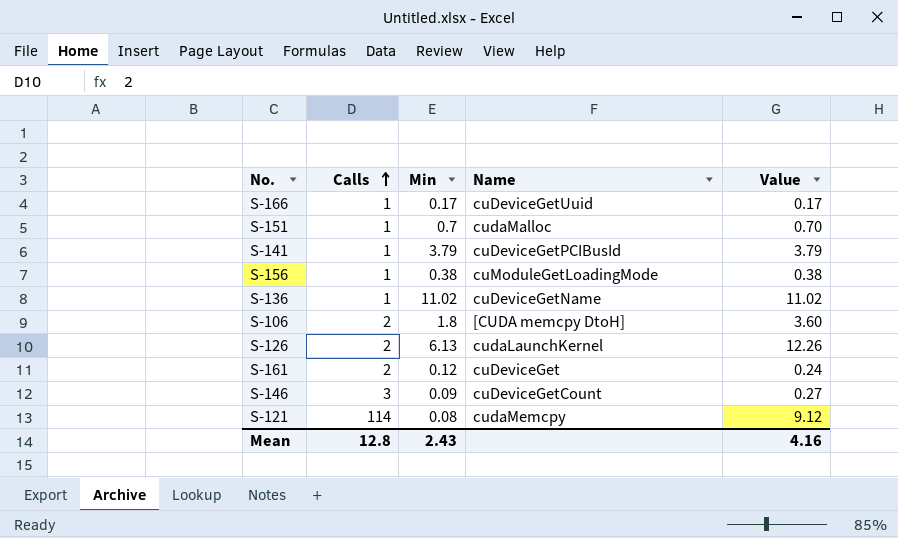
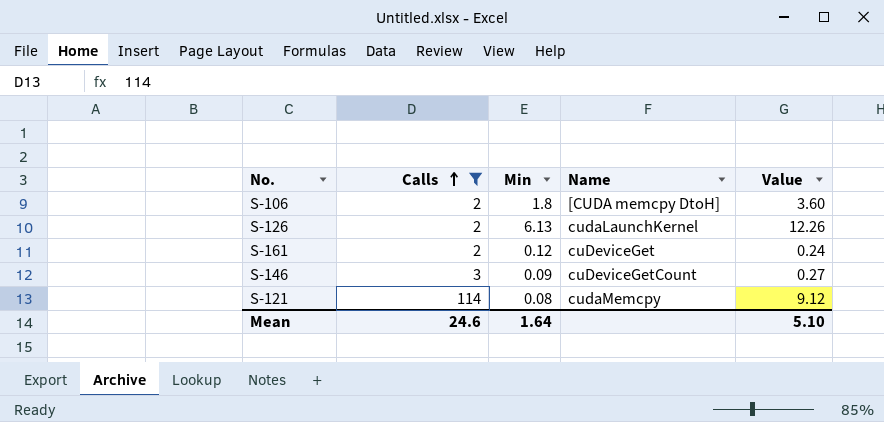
filter: none -> Calls != 1
Mean | Calls: 12.8 -> 24.6
Mean | Min: 2.43 -> 1.64
Mean | Value: 4.16 -> 5.10

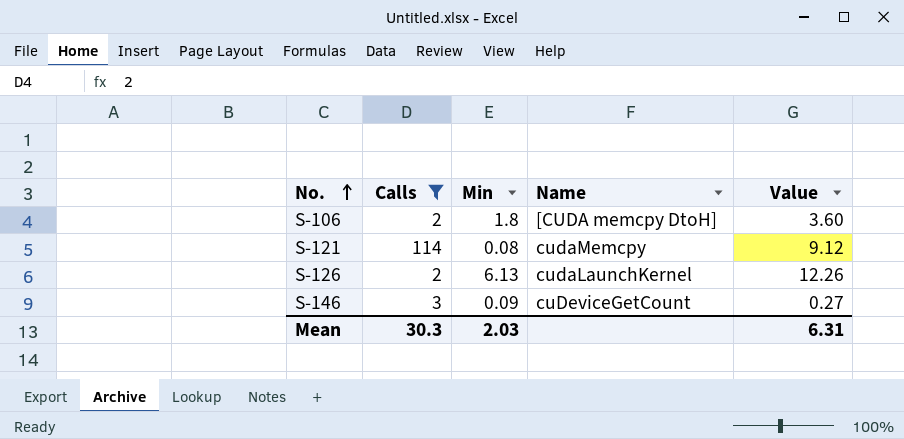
row order: Calls ascending -> No. ascending
row S-161: 2 | 0.12 | cuDeviceGet | 0.24 -> none
Mean | Calls: 24.6 -> 30.3
Mean | Min: 1.64 -> 2.03
Mean | Value: 5.10 -> 6.31

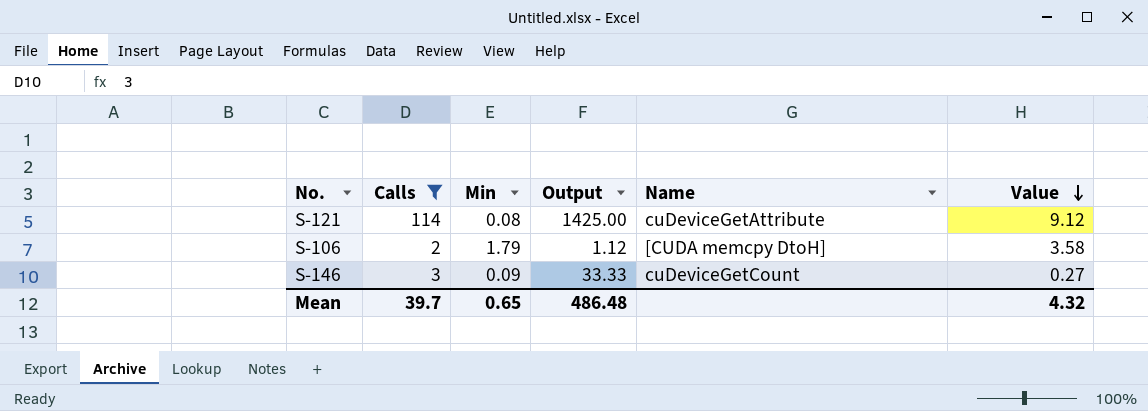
row order: No. ascending -> Value descending
column Output | formula: none -> [Calls] / [Min]
row S-126: 2 | 6.13 | cudaLaunchKernel | 12.26 -> none
S-121 | Name: cudaMemcpy -> cuDeviceGetAttribute
S-106 | Min: 1.8 -> 1.79
S-106 | Value: 3.60 -> 3.58
Mean | Calls: 30.3 -> 39.7
Mean | Min: 2.03 -> 0.65
Mean | Value: 6.31 -> 4.32

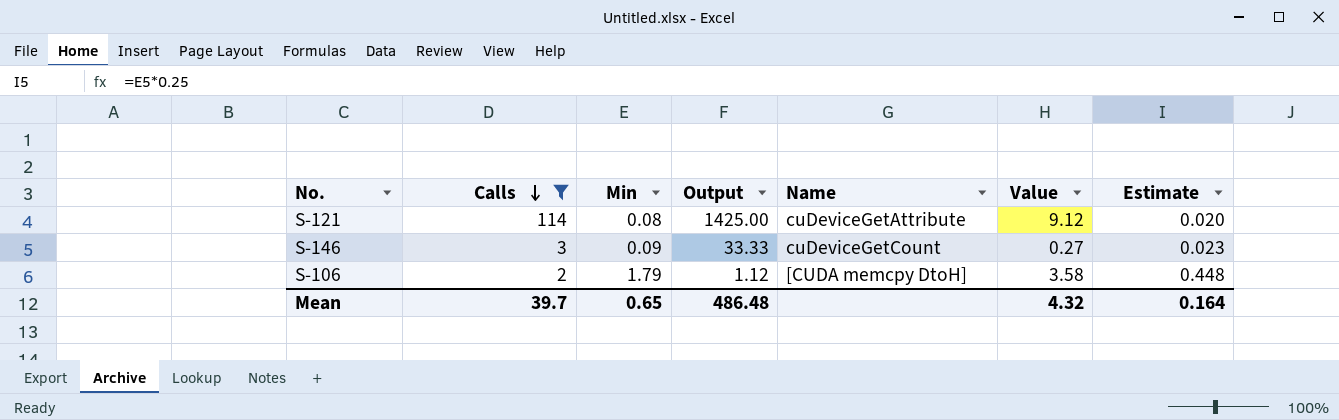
row order: Value descending -> Calls descending
column Estimate | formula: none -> [Min] * 0.25

